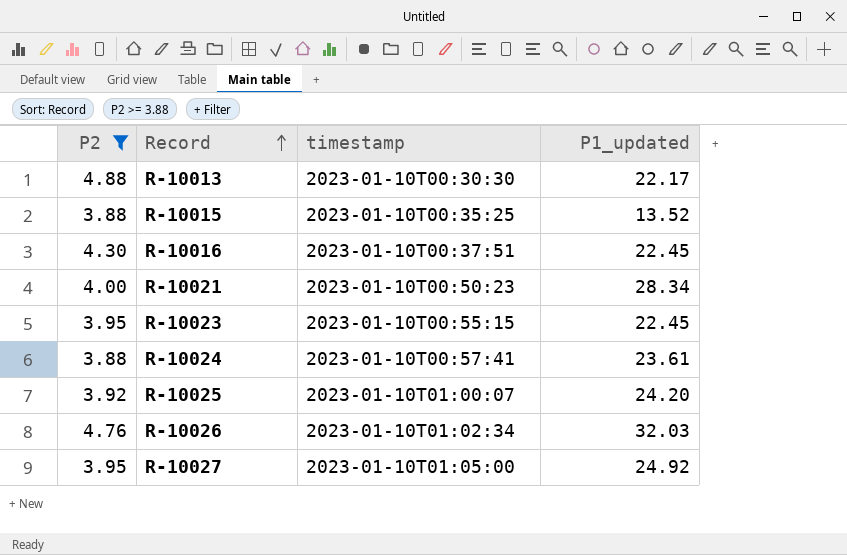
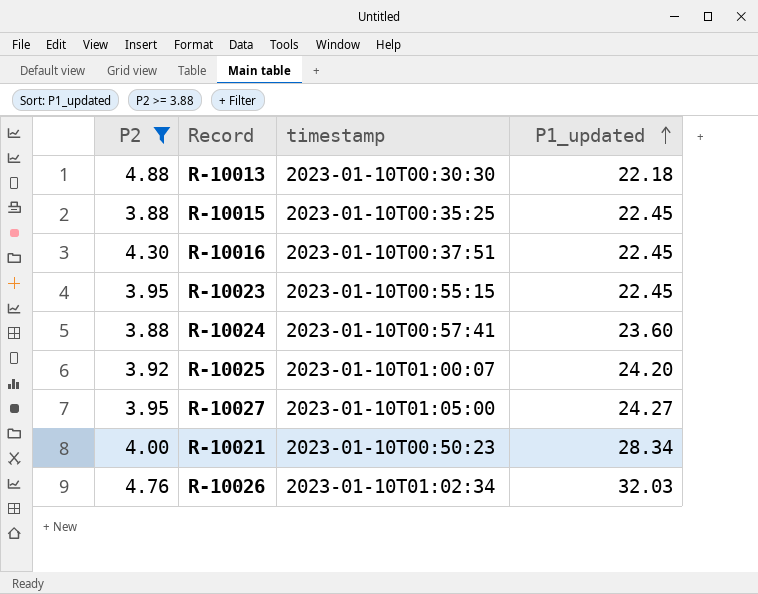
row order: Record ascending -> P1_updated ascending
R-10013 | P1_updated: 22.17 -> 22.18
R-10015 | P1_updated: 13.52 -> 22.45
R-10024 | P1_updated: 23.61 -> 23.60
R-10027 | P1_updated: 24.92 -> 24.27

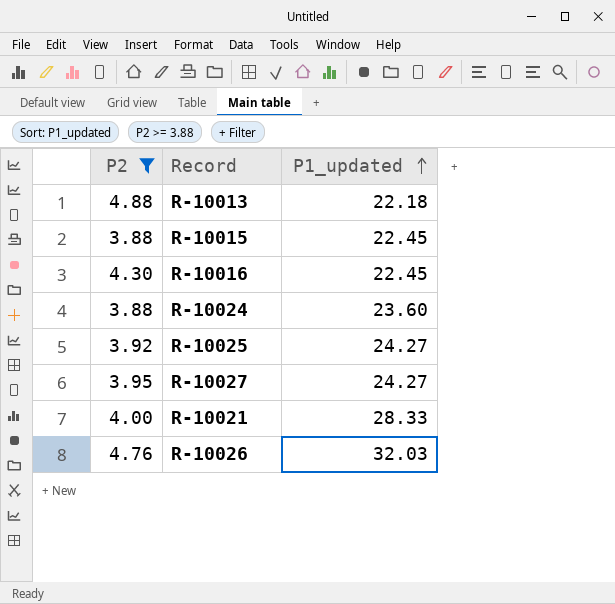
column timestamp | position: 3 -> none
row R-10023: 3.95 | 2023-01-10T00:55:15 | 22.45 -> none
R-10025 | P1_updated: 24.20 -> 24.27
R-10021 | P1_updated: 28.34 -> 28.33

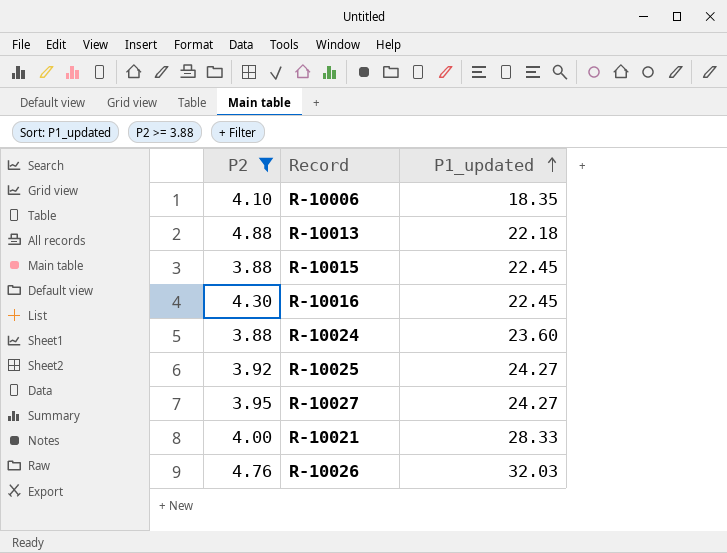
row R-10006: none -> 4.10 | 18.35

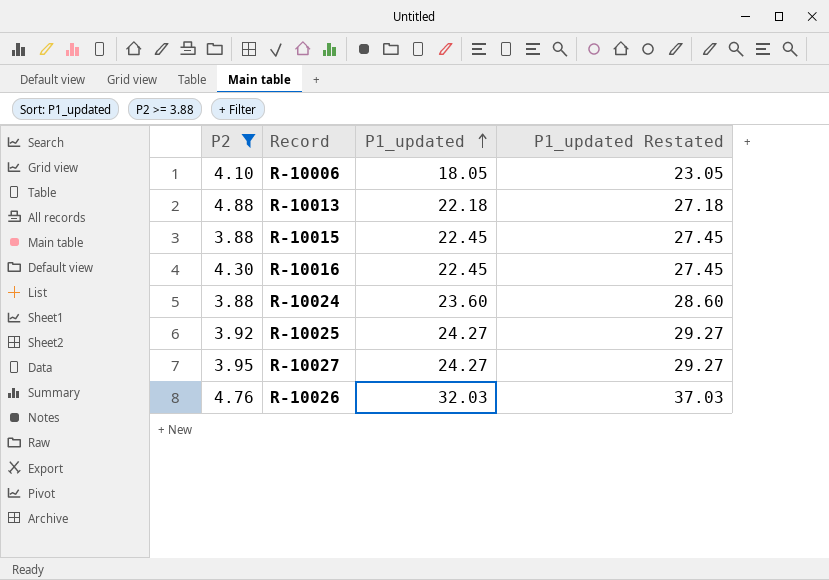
column P1_updated Restated | formula: none -> [P1_updated] + 5
row R-10021: 4.00 | 28.33 -> none
R-10006 | P1_updated: 18.35 -> 18.05

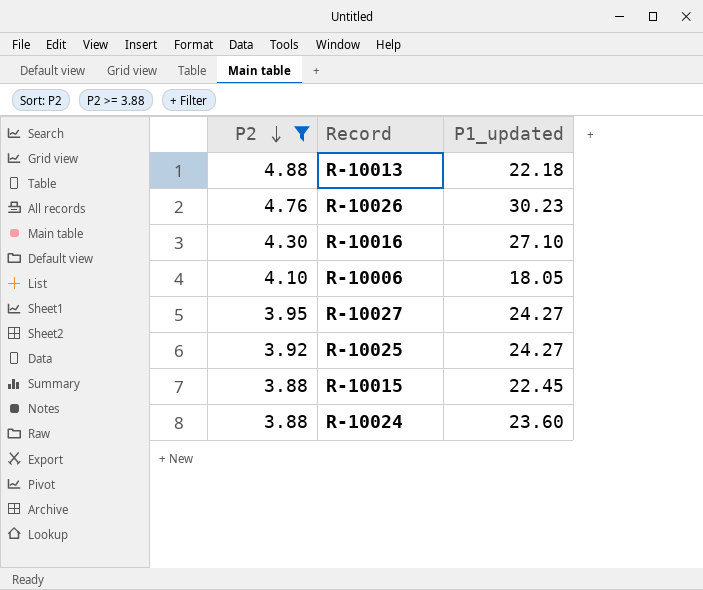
row order: P1_updated ascending -> P2 descending
column P1_updated Restated | formula: [P1_updated] + 5 -> none
R-10026 | P1_updated: 32.03 -> 30.23
R-10016 | P1_updated: 22.45 -> 27.10

